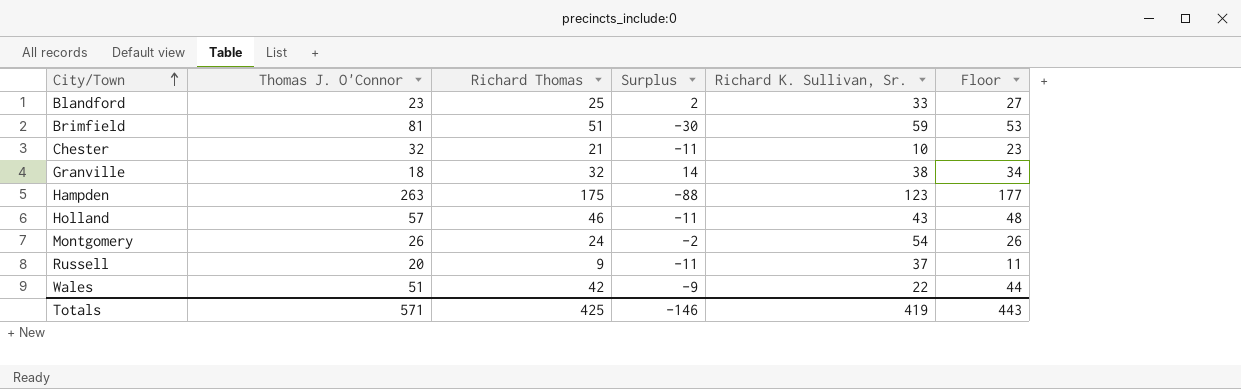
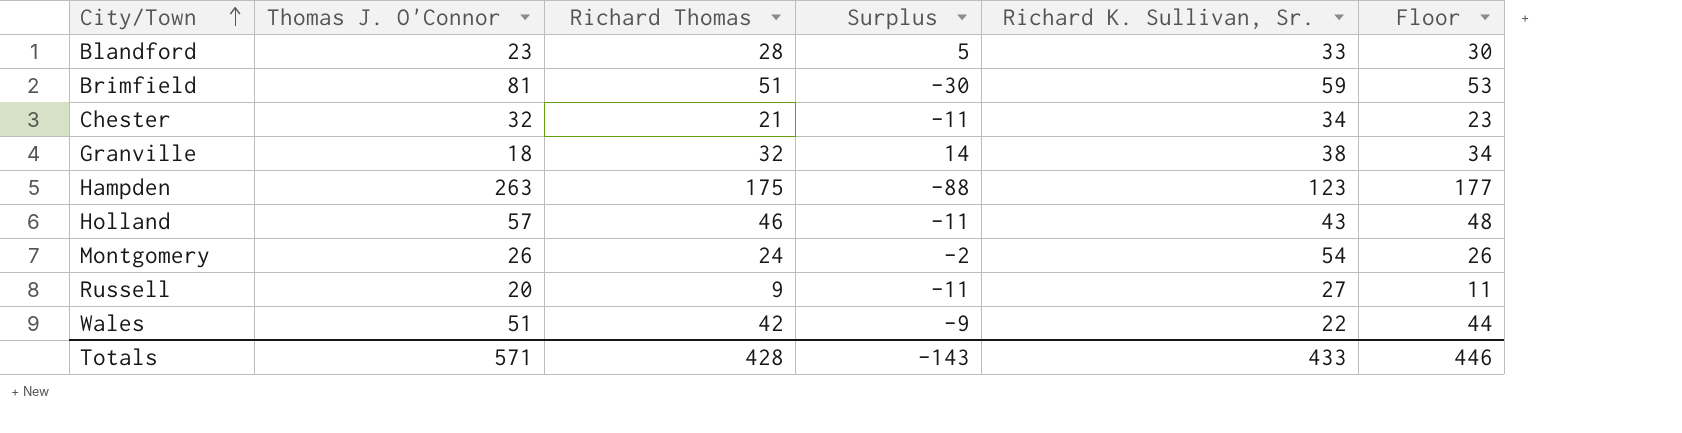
Blandford | Richard Thomas: 25 -> 28
Blandford | Surplus: 2 -> 5
Blandford | Floor: 27 -> 30
Chester | Richard K. Sullivan, Sr.: 10 -> 34
Russell | Richard K. Sullivan, Sr.: 37 -> 27
Totals | Richard Thomas: 425 -> 428
Totals | Surplus: -146 -> -143
Totals | Richard K. Sullivan, Sr.: 419 -> 433
Totals | Floor: 443 -> 446

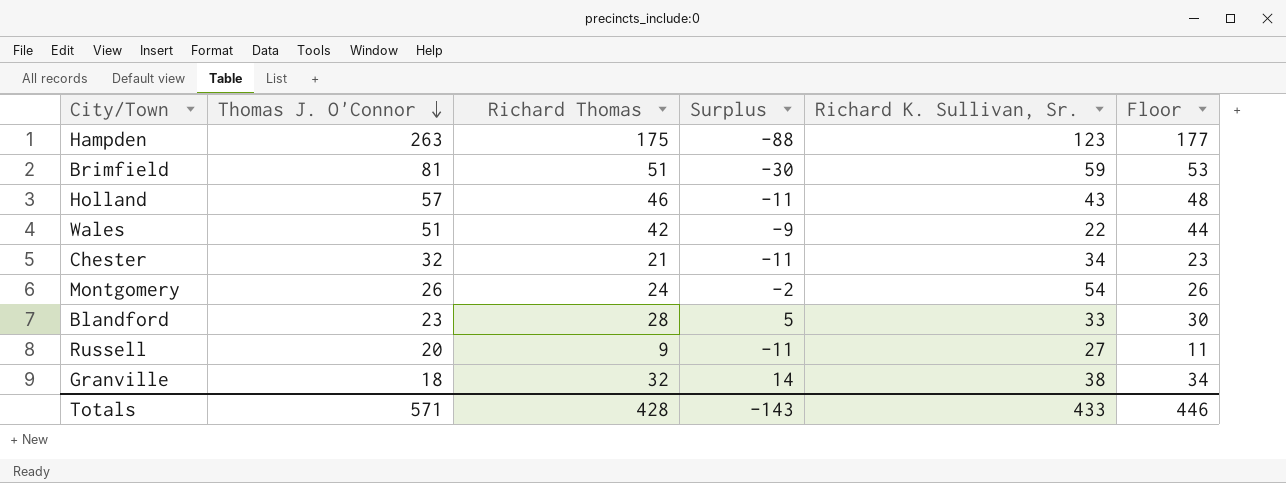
row order: City/Town ascending -> Thomas J. O'Connor descending

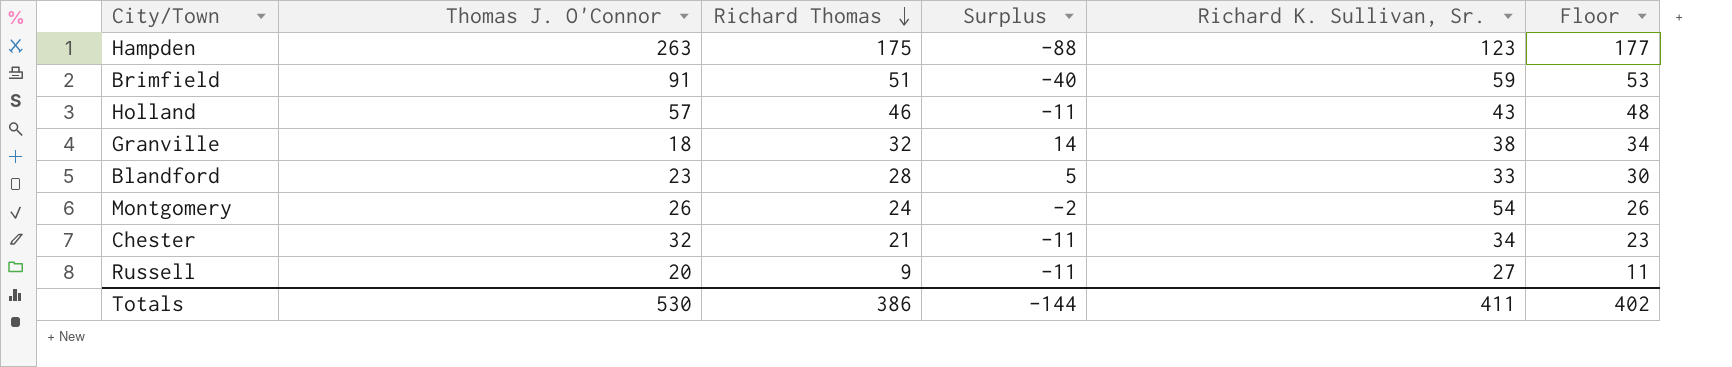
row order: Thomas J. O'Connor descending -> Richard Thomas descending
row Wales: 51 | 42 | -9 | 22 | 44 -> none
Brimfield | Thomas J. O'Connor: 81 -> 91
Brimfield | Surplus: -30 -> -40
Totals | Thomas J. O'Connor: 571 -> 530
Totals | Richard Thomas: 428 -> 386
Totals | Surplus: -143 -> -144
Totals | Richard K. Sullivan, Sr.: 433 -> 411
Totals | Floor: 446 -> 402

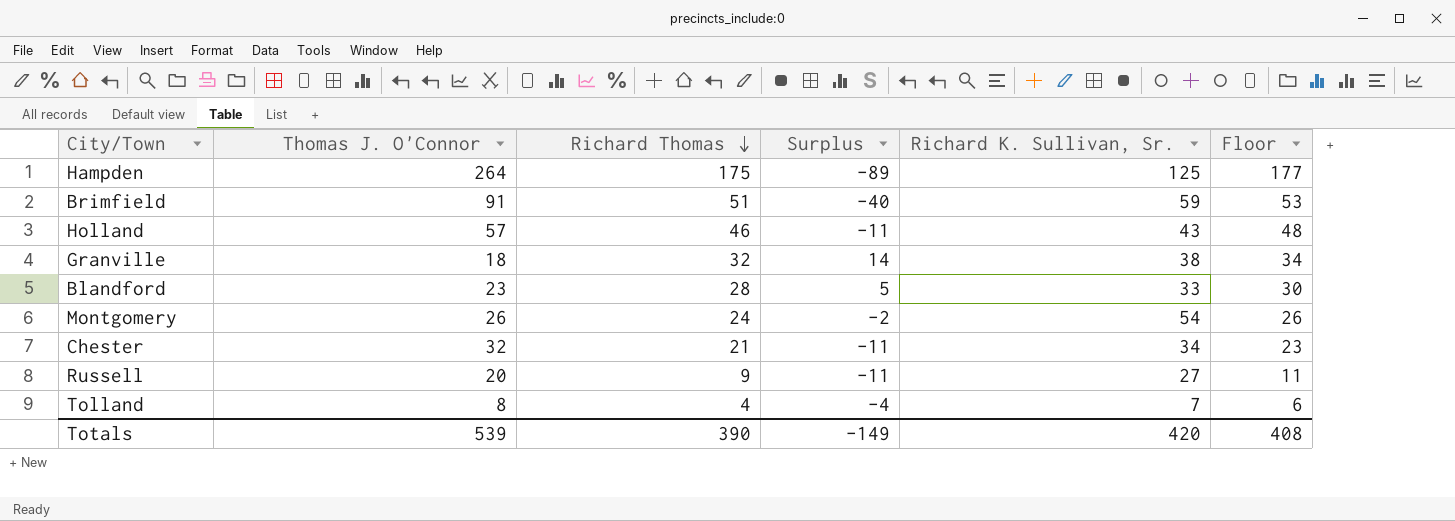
Hampden | Thomas J. O'Connor: 263 -> 264
Hampden | Surplus: -88 -> -89
Hampden | Richard K. Sullivan, Sr.: 123 -> 125
row Tolland: none -> 8 | 4 | -4 | 7 | 6
Totals | Thomas J. O'Connor: 530 -> 539
Totals | Richard Thomas: 386 -> 390
Totals | Surplus: -144 -> -149
Totals | Richard K. Sullivan, Sr.: 411 -> 420
Totals | Floor: 402 -> 408

